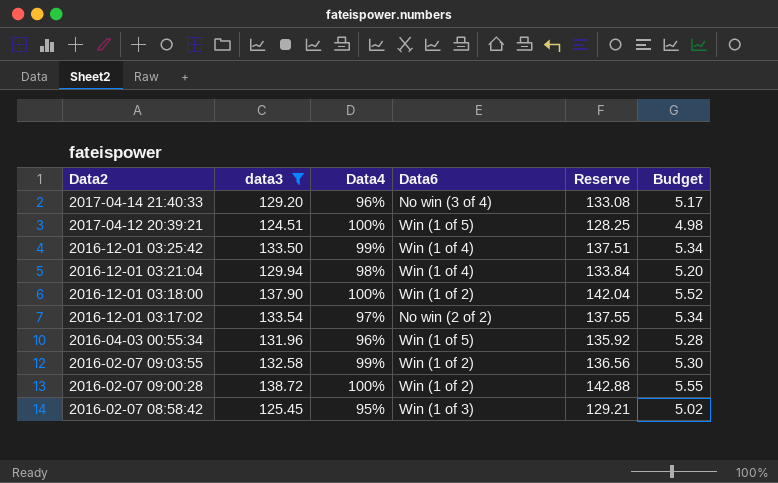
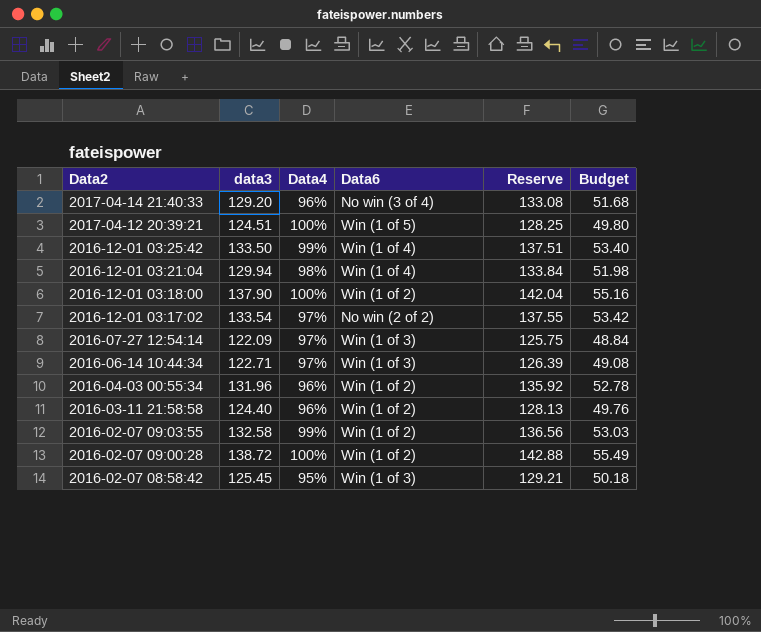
filter: data3 >= 124.51 -> none
column Budget | formula: [data3] * 0.04 -> [data3] * 0.4
2016-04-03 00:55:34 | Data6: Win (1 of 5) -> Win (1 of 2)

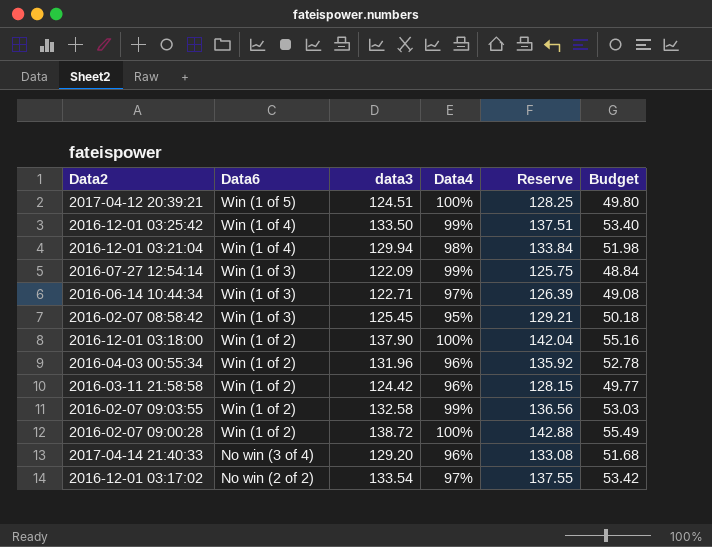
row order: Data2 descending -> Data6 descending
column Data6 | position: 4 -> 2
2016-07-27 12:54:14 | Data4: 97% -> 99%
2016-03-11 21:58:58 | data3: 124.40 -> 124.42
2016-03-11 21:58:58 | Reserve: 128.13 -> 128.15
2016-03-11 21:58:58 | Budget: 49.76 -> 49.77

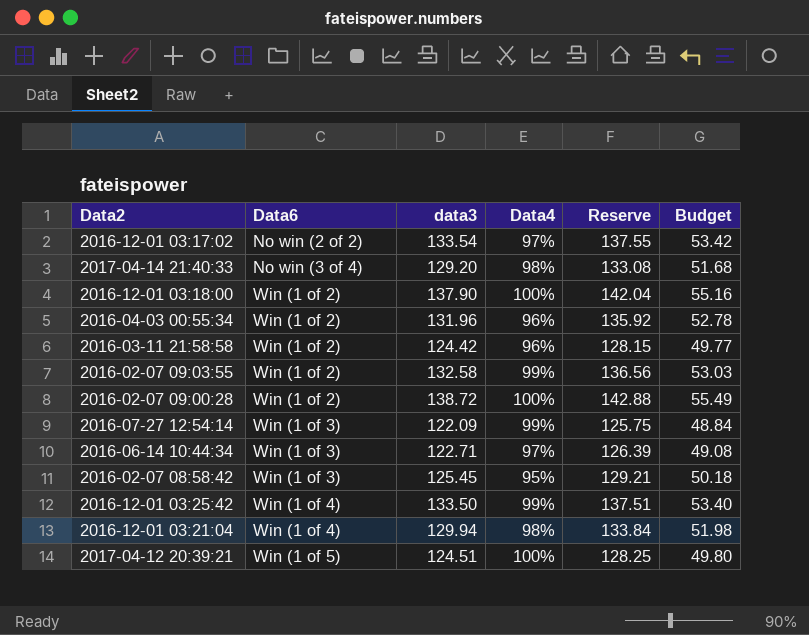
row order: Data6 descending -> Data6 ascending
2017-04-14 21:40:33 | Data4: 96% -> 98%

